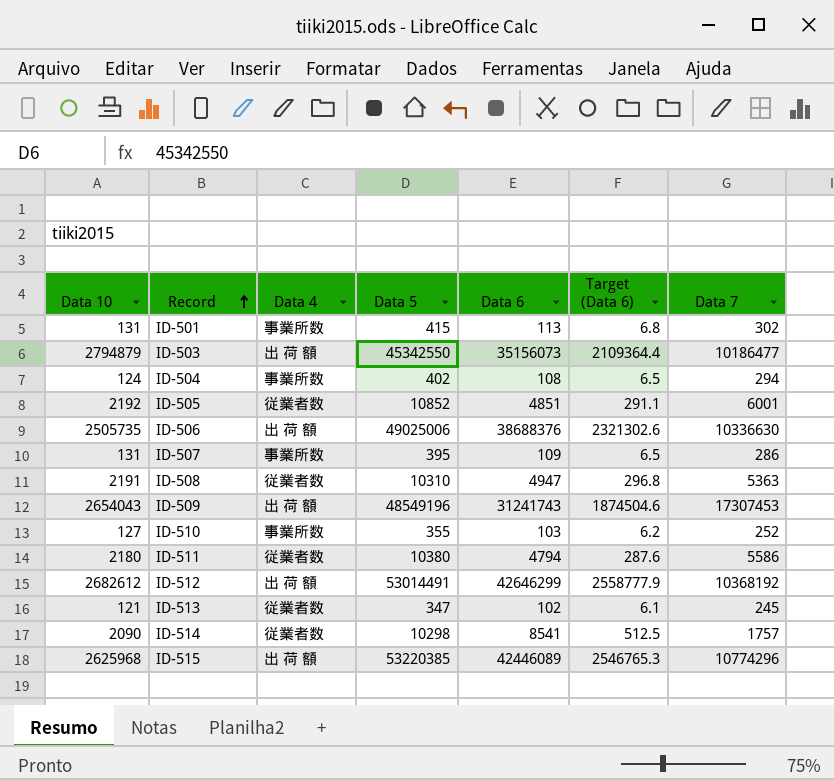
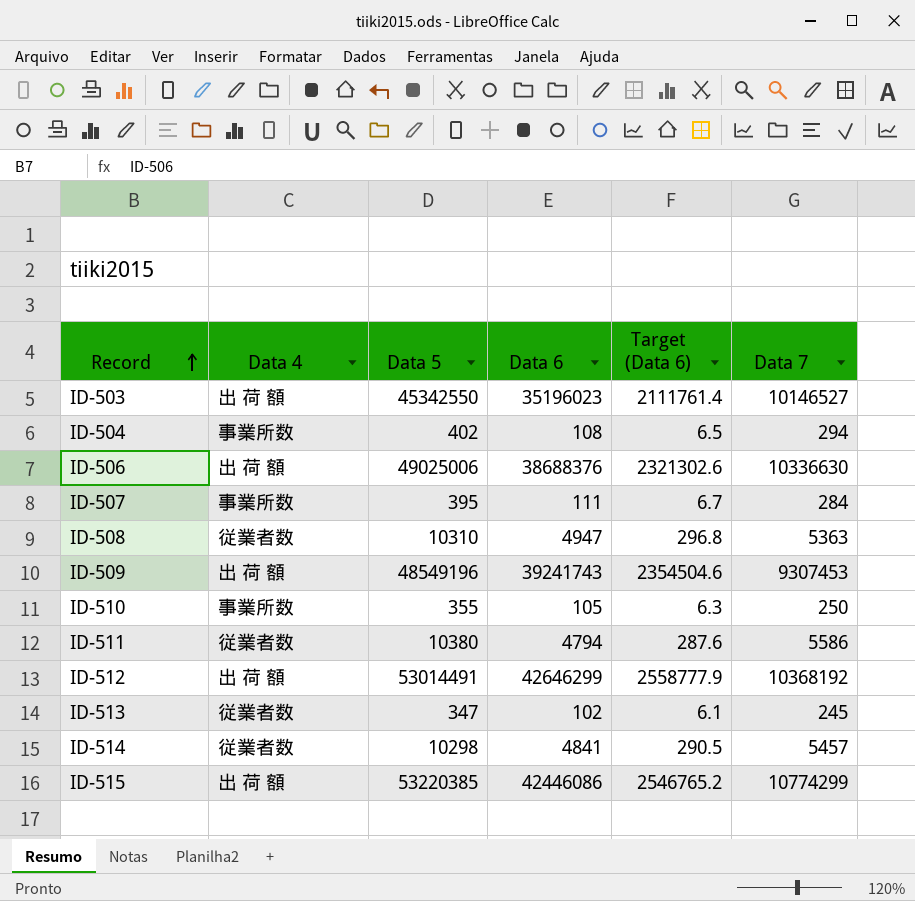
column Data 10 | position: 1 -> none
row ID-501: 131 | 事業所数 | 415 | 113 | 6.8 | 302 -> none
row ID-505: 2192 | 従業者数 | 10852 | 4851 | 291.1 | 6001 -> none
ID-503 | Data 6: 35156073 -> 35196023
ID-503 | Target (Data 6): 2109364.4 -> 2111761.4
ID-503 | Data 7: 10186477 -> 10146527
ID-507 | Data 6: 109 -> 111
ID-507 | Target (Data 6): 6.5 -> 6.7
ID-507 | Data 7: 286 -> 284
ID-509 | Data 6: 31241743 -> 39241743
ID-509 | Target (Data 6): 1874504.6 -> 2354504.6
ID-509 | Data 7: 17307453 -> 9307453
ID-510 | Data 6: 103 -> 105
ID-510 | Target (Data 6): 6.2 -> 6.3
ID-510 | Data 7: 252 -> 250
ID-514 | Data 6: 8541 -> 4841
ID-514 | Target (Data 6): 512.5 -> 290.5
ID-514 | Data 7: 1757 -> 5457
ID-515 | Data 6: 42446089 -> 42446086
ID-515 | Target (Data 6): 2546765.3 -> 2546765.2
ID-515 | Data 7: 10774296 -> 10774299

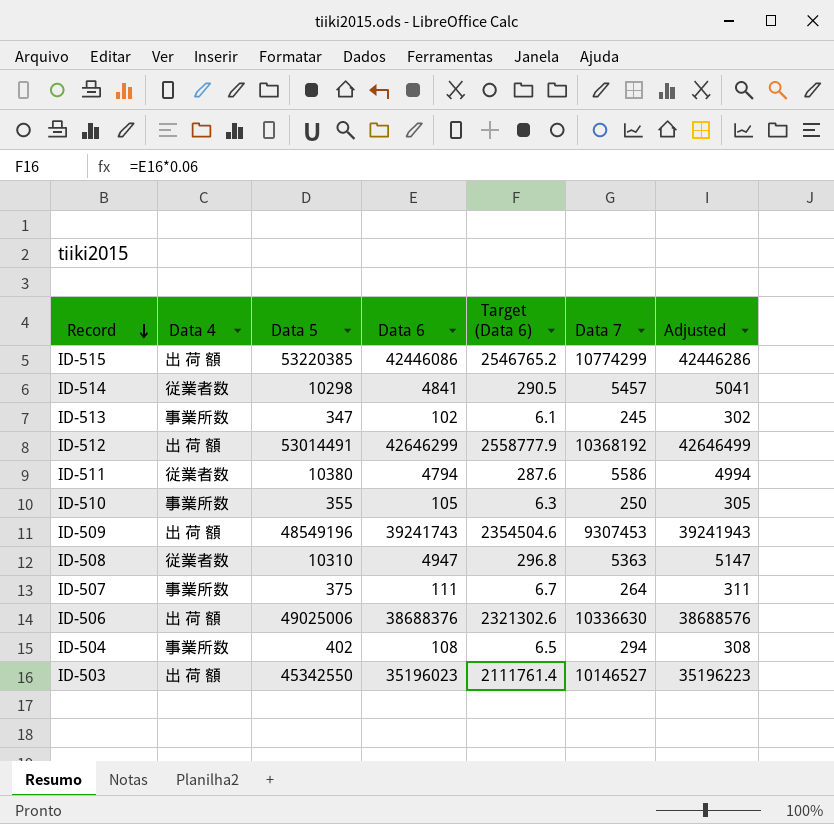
row order: Record ascending -> Record descending
column Adjusted | formula: none -> [Data 6] + 200
ID-513 | Data 4: 従業者数 -> 事業所数
ID-507 | Data 5: 395 -> 375
ID-507 | Data 7: 284 -> 264

